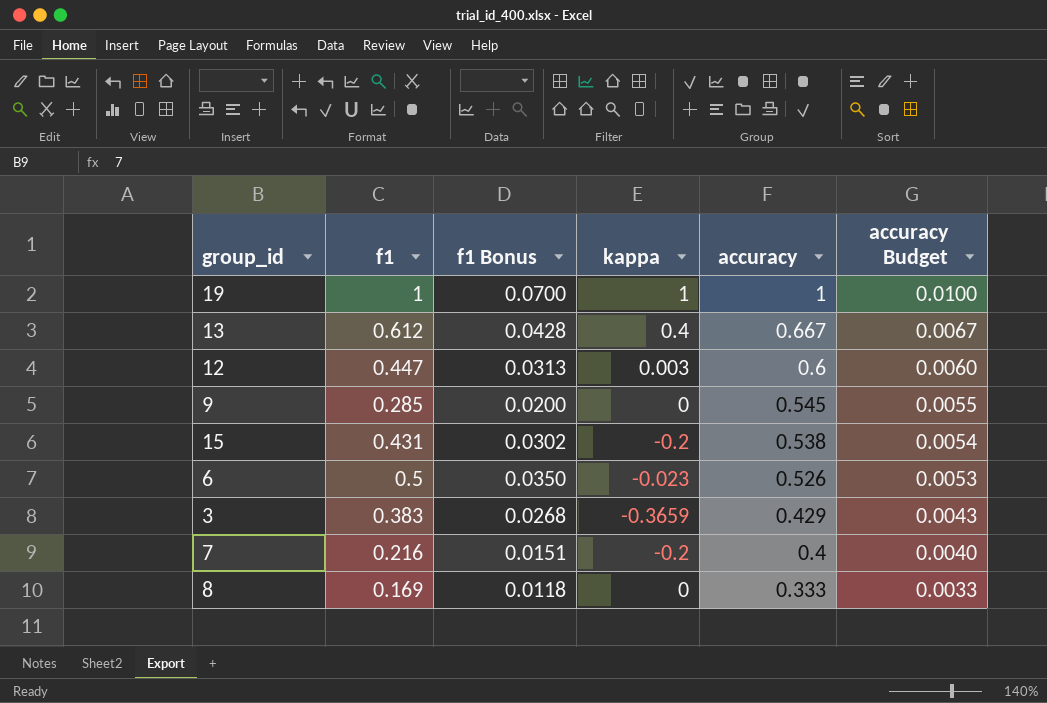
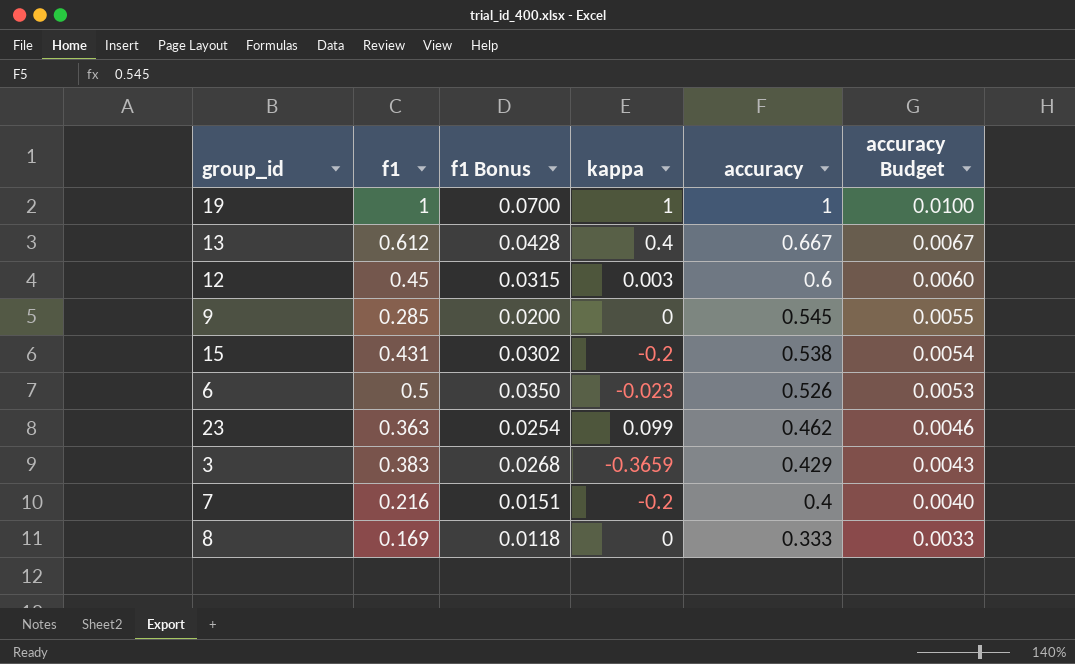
12 | f1: 0.447 -> 0.45
12 | f1 Bonus: 0.0313 -> 0.0315
row 23: none -> 0.363 | 0.0254 | 0.099 | 0.462 | 0.0046

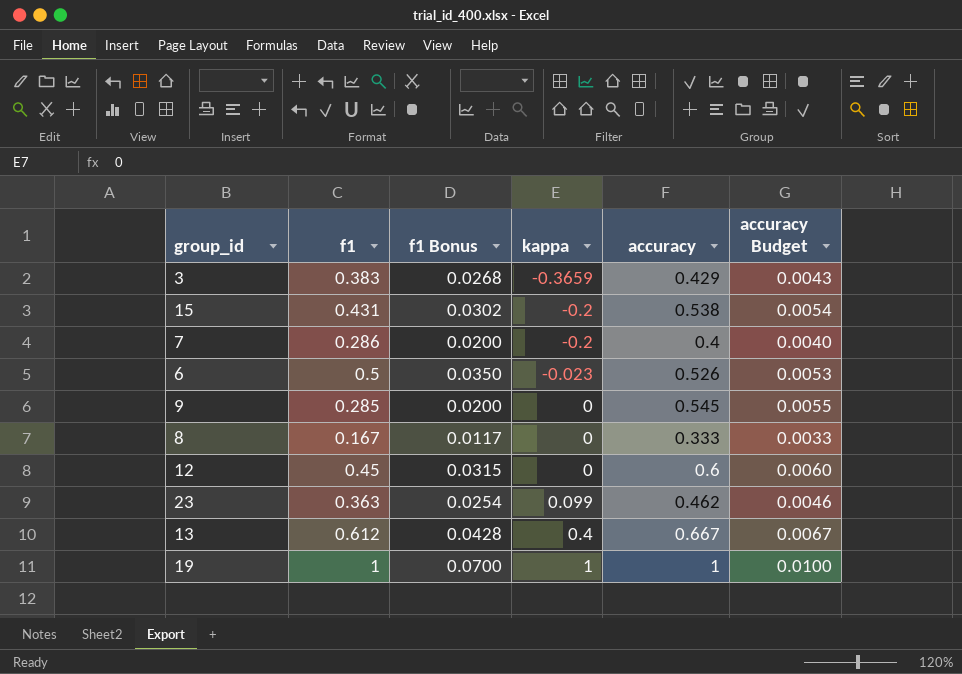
row order: accuracy descending -> kappa ascending
7 | f1: 0.216 -> 0.286
7 | f1 Bonus: 0.0151 -> 0.0200
8 | f1: 0.169 -> 0.167
8 | f1 Bonus: 0.0118 -> 0.0117
12 | kappa: 0.003 -> 0

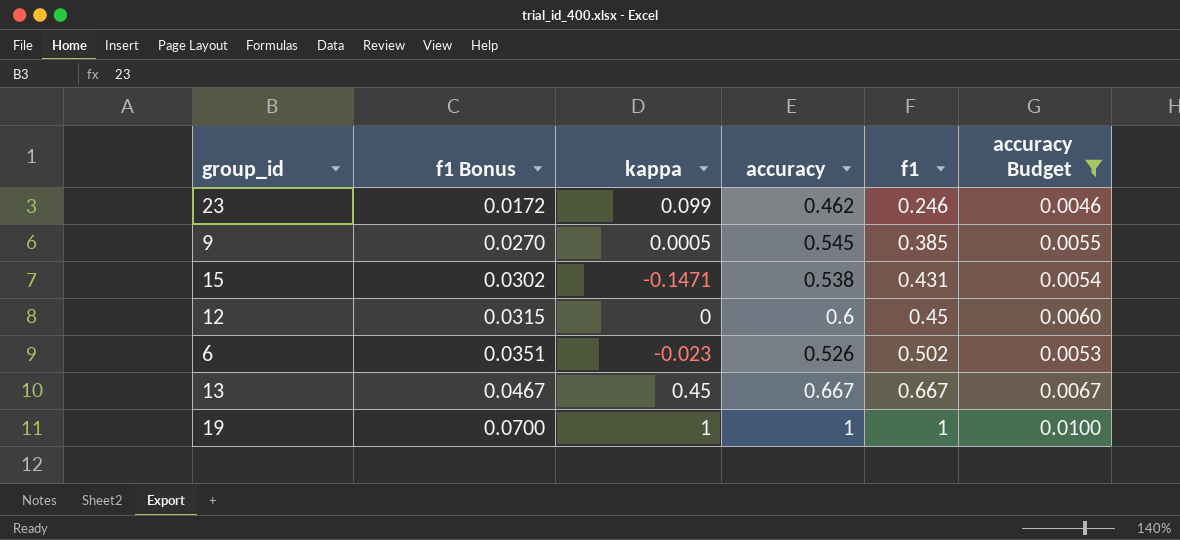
filter: none -> accuracy Budget >= 0.0046
row order: kappa ascending -> f1 Bonus ascending
column f1 | position: 2 -> 5
23 | f1 Bonus: 0.0254 -> 0.0172
23 | f1: 0.363 -> 0.246
9 | f1 Bonus: 0.0200 -> 0.0270
9 | kappa: 0 -> 0.0005
9 | f1: 0.285 -> 0.385
15 | kappa: -0.2 -> -0.1471
6 | f1 Bonus: 0.0350 -> 0.0351
6 | f1: 0.5 -> 0.502
13 | f1 Bonus: 0.0428 -> 0.0467
13 | kappa: 0.4 -> 0.45
13 | f1: 0.612 -> 0.667

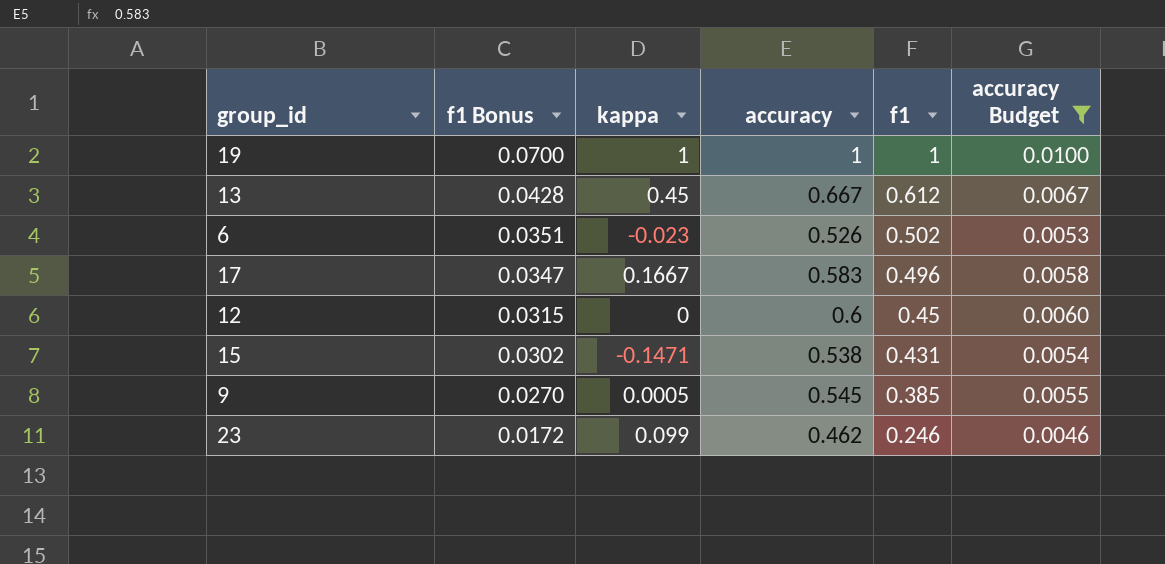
row order: f1 Bonus ascending -> f1 Bonus descending
13 | f1 Bonus: 0.0467 -> 0.0428
13 | f1: 0.667 -> 0.612
row 17: none -> 0.0347 | 0.1667 | 0.583 | 0.496 | 0.0058

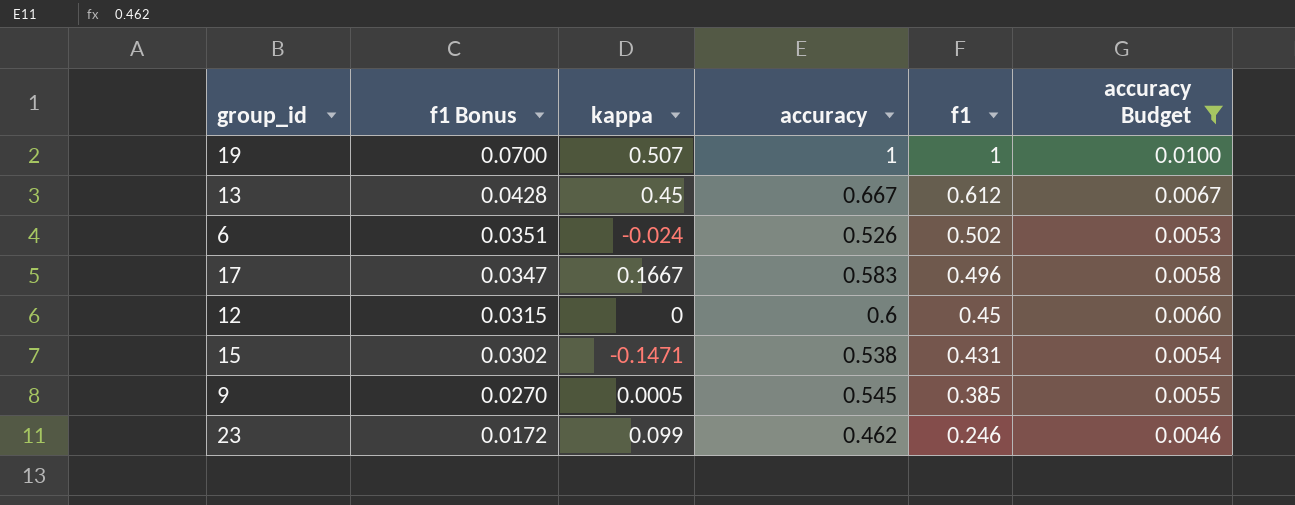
19 | kappa: 1 -> 0.507
6 | kappa: -0.023 -> -0.024

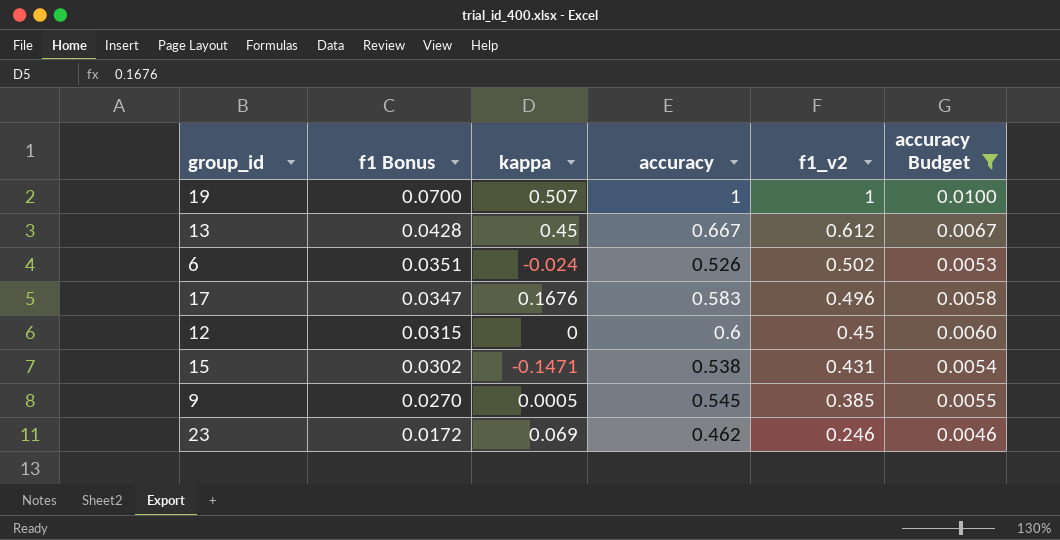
column name: f1 -> f1_v2
17 | kappa: 0.1667 -> 0.1676
23 | kappa: 0.099 -> 0.069

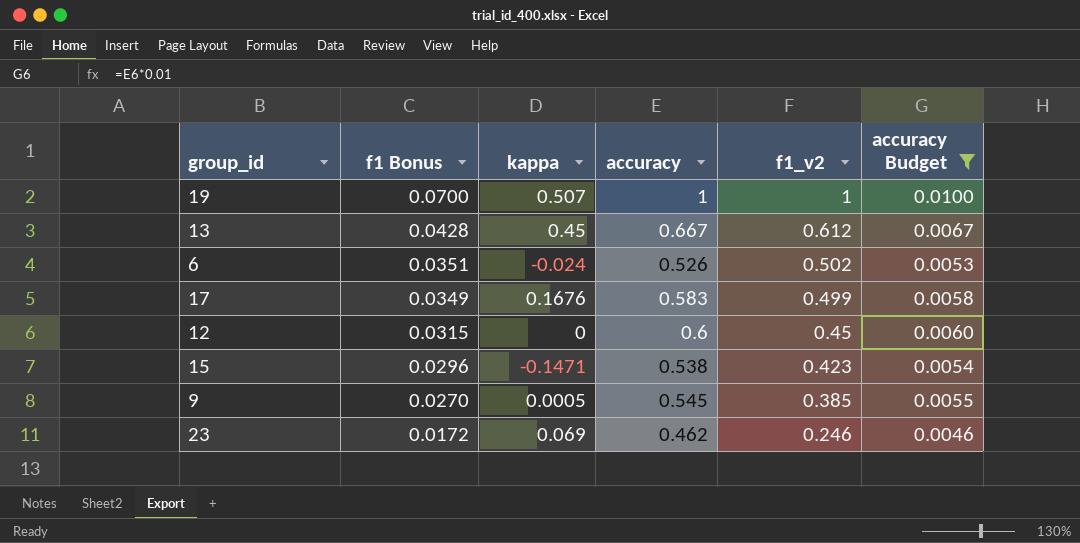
17 | f1 Bonus: 0.0347 -> 0.0349
17 | f1_v2: 0.496 -> 0.499
15 | f1 Bonus: 0.0302 -> 0.0296
15 | f1_v2: 0.431 -> 0.423

